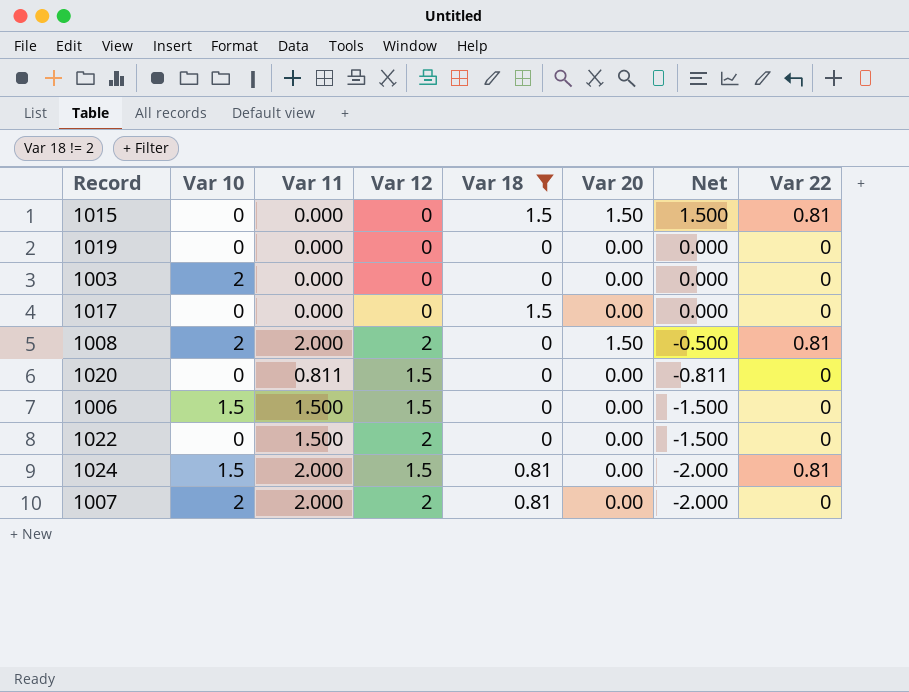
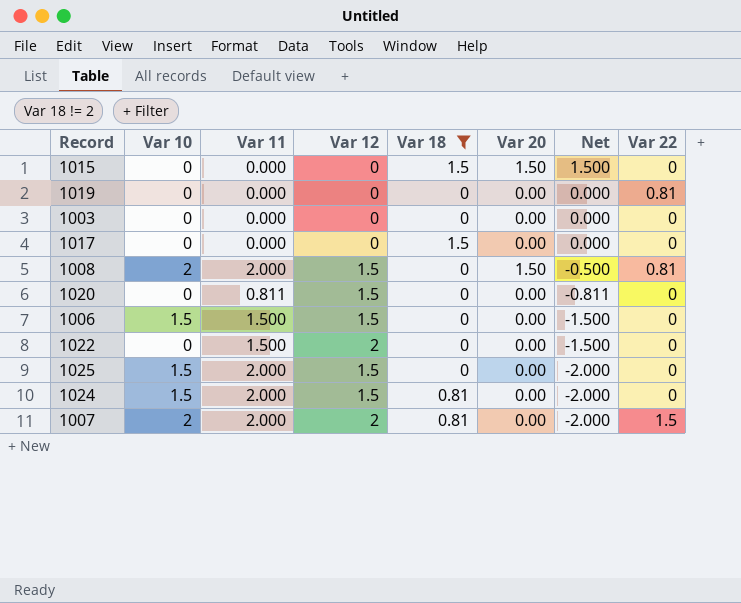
1015 | Var 22: 0.81 -> 0
1019 | Var 22: 0 -> 0.81
1003 | Var 10: 2 -> 0
1008 | Var 12: 2 -> 1.5
row 1025: none -> 1.5 | 2.000 | 1.5 | 0 | 0.00 | -2.000 | 0
1024 | Var 22: 0.81 -> 0
1007 | Var 22: 0 -> 1.5

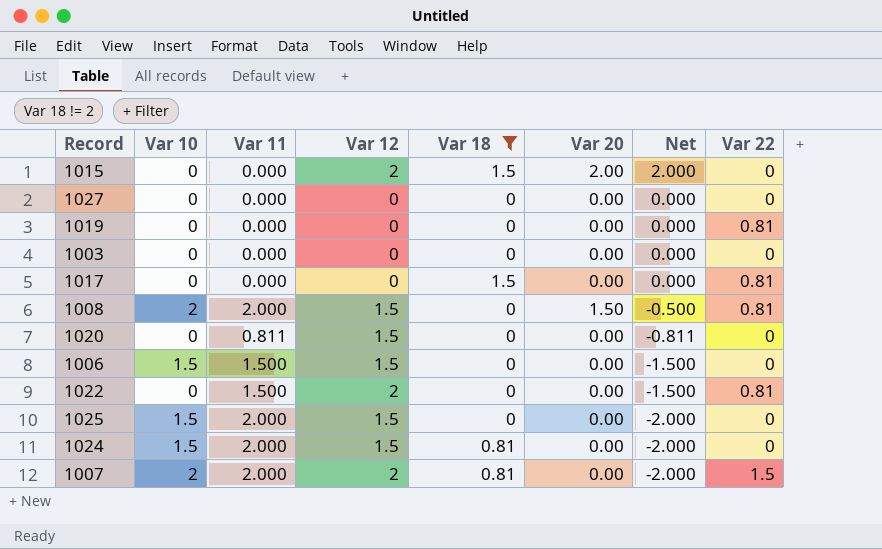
1015 | Var 12: 0 -> 2
1015 | Var 20: 1.50 -> 2.00
1015 | Net: 1.500 -> 2.000
row 1027: none -> 0 | 0.000 | 0 | 0 | 0.00 | 0.000 | 0
1017 | Var 22: 0 -> 0.81
1022 | Var 22: 0 -> 0.81

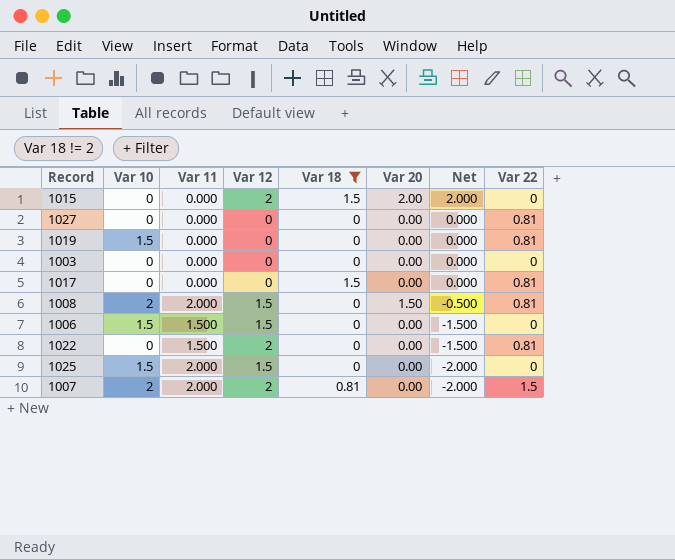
row 1020: 0 | 0.811 | 1.5 | 0 | 0.00 | -0.811 | 0 -> none
row 1024: 1.5 | 2.000 | 1.5 | 0.81 | 0.00 | -2.000 | 0 -> none
1027 | Var 22: 0 -> 0.81
1019 | Var 10: 0 -> 1.5

